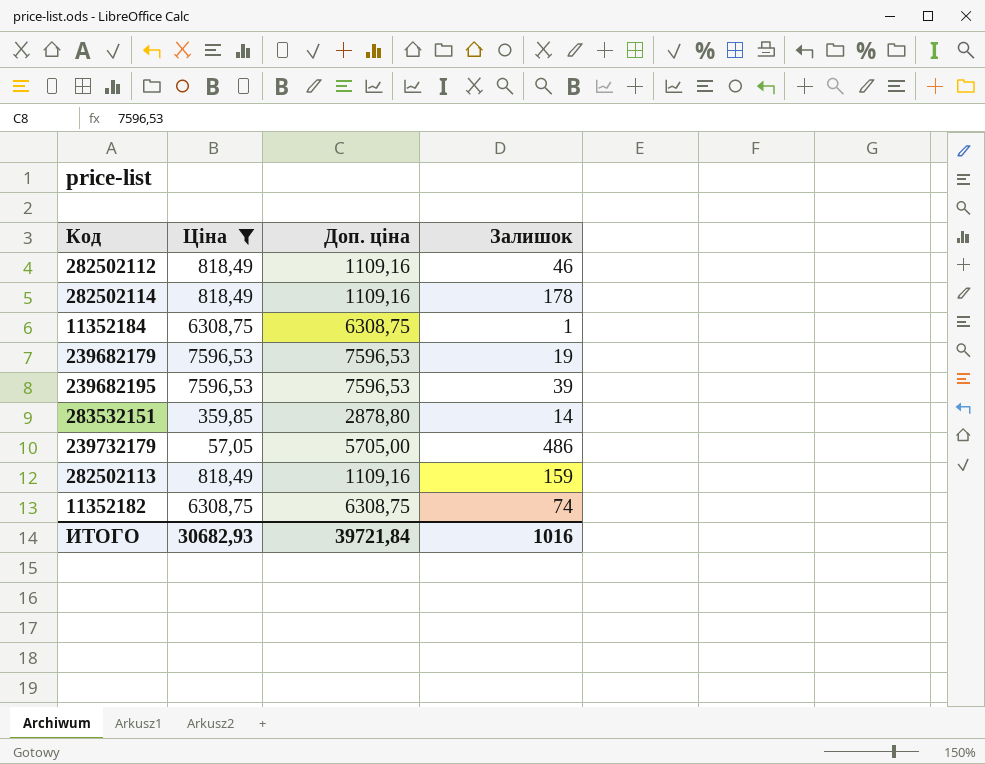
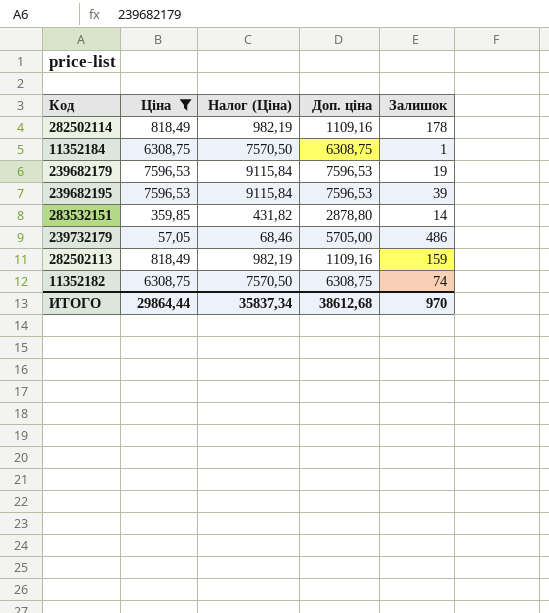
column Налог (Ціна) | formula: none -> [Ціна] * 1,2
row 282502112: 818,49 | 1109,16 | 46 -> none
ИТОГО | Ціна: 30682,93 -> 29864,44
ИТОГО | Доп. ціна: 39721,84 -> 38612,68
ИТОГО | Залишок: 1016 -> 970

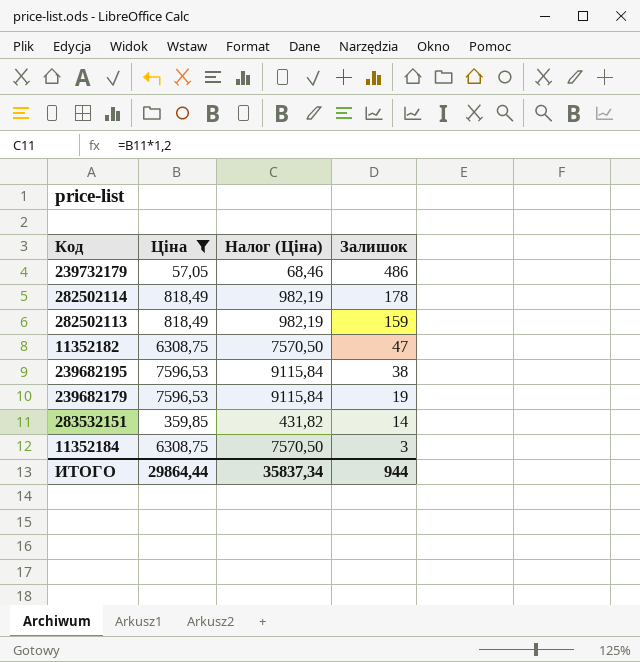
row order: none -> Залишок descending
column Доп. ціна | position: 4 -> none
11352182 | Залишок: 74 -> 47
239682195 | Залишок: 39 -> 38
11352184 | Залишок: 1 -> 3
ИТОГО | Залишок: 970 -> 944

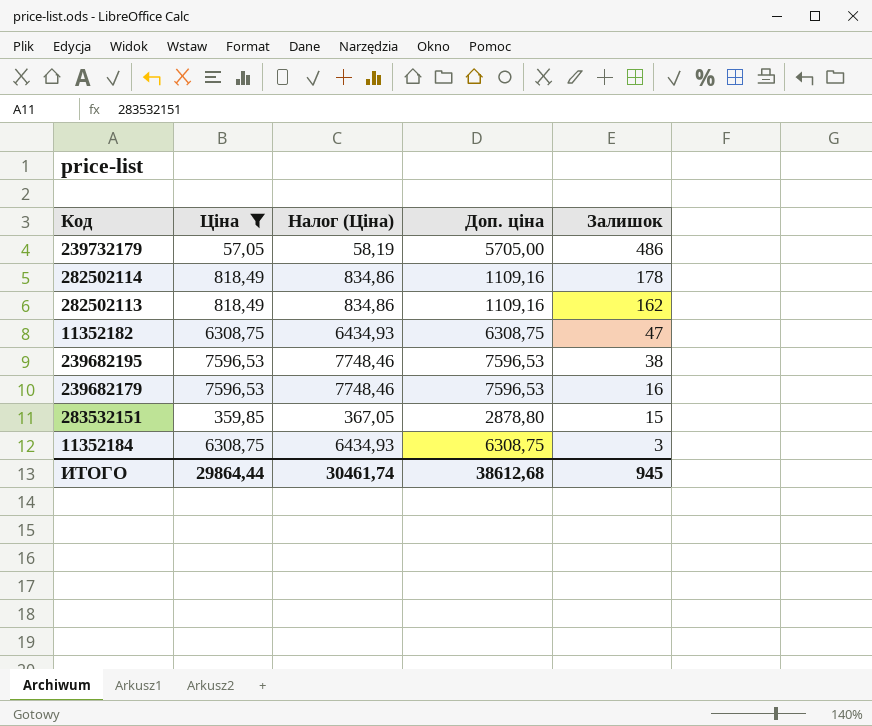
column Налог (Ціна) | formula: [Ціна] * 1,2 -> [Ціна] * 1,02
column Доп. ціна | position: none -> 4
282502113 | Залишок: 159 -> 162
239682179 | Залишок: 19 -> 16
283532151 | Залишок: 14 -> 15
ИТОГО | Налог (Ціна): 35837,34 -> 30461,74
ИТОГО | Залишок: 944 -> 945

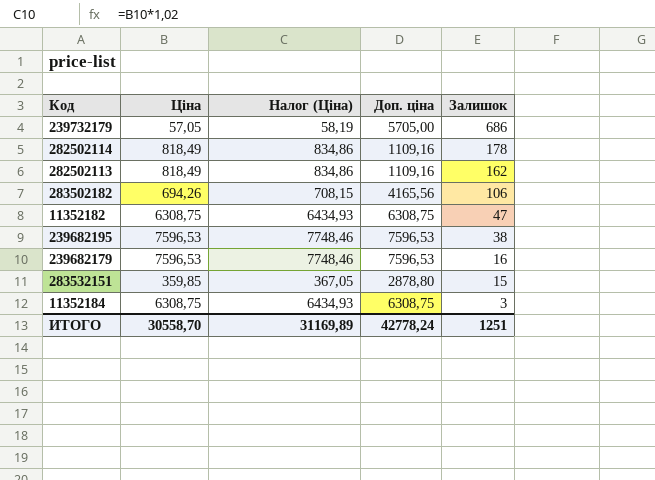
filter: Ціна != 694,26 -> none
239732179 | Залишок: 486 -> 686
ИТОГО | Ціна: 29864,44 -> 30558,70
ИТОГО | Налог (Ціна): 30461,74 -> 31169,89
ИТОГО | Доп. ціна: 38612,68 -> 42778,24
ИТОГО | Залишок: 945 -> 1251

